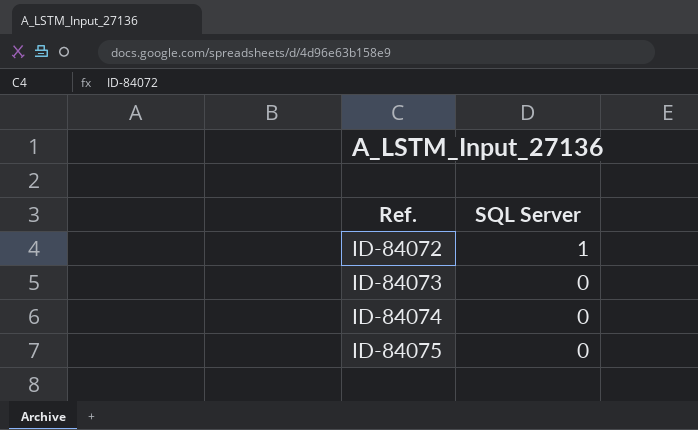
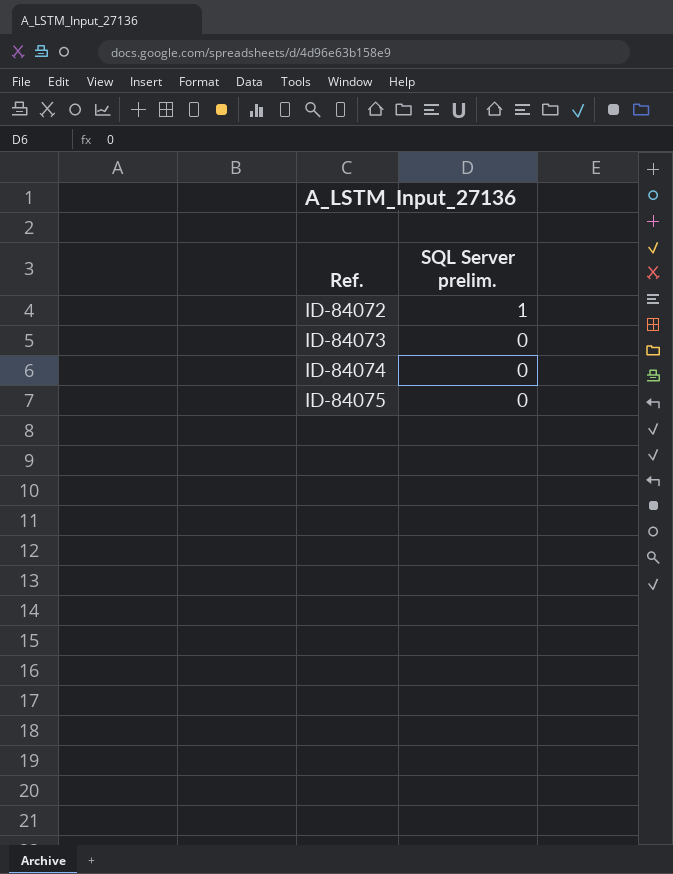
column name: SQL Server -> SQL Server prelim.

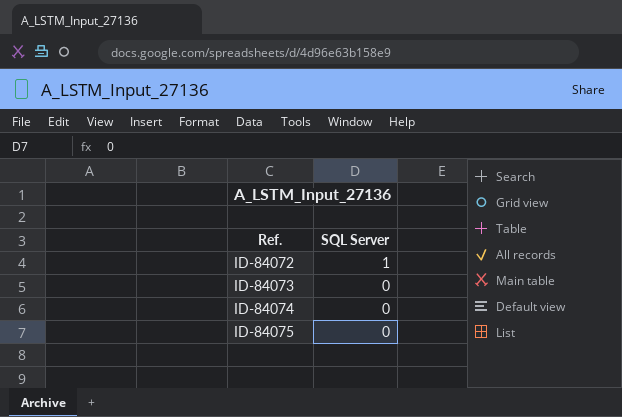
column name: SQL Server prelim. -> SQL Server

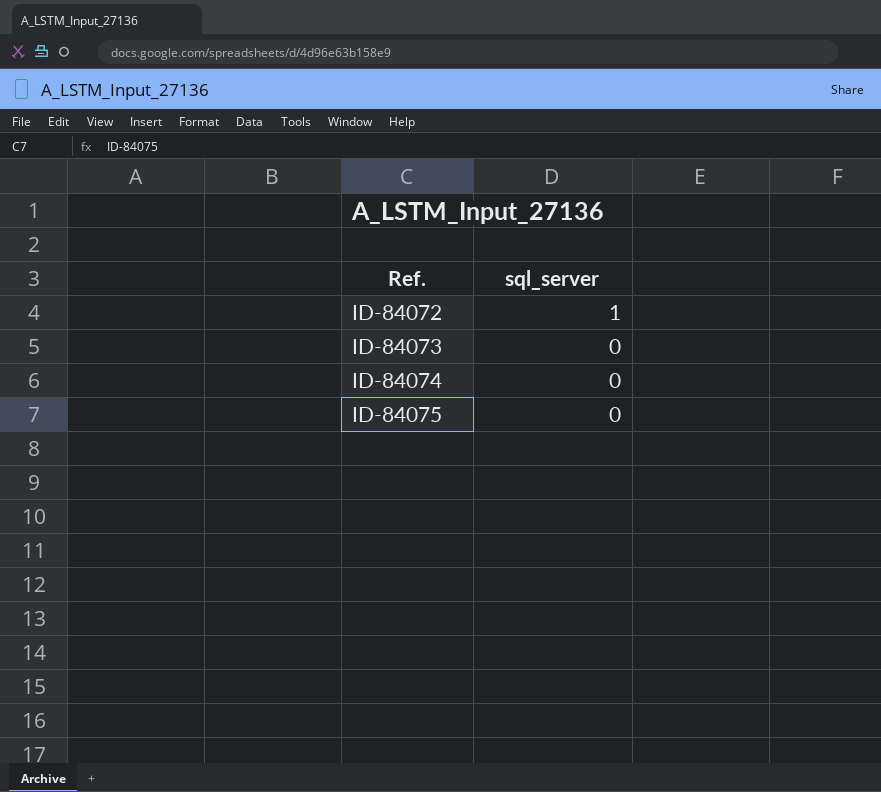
column name: SQL Server -> sql_server

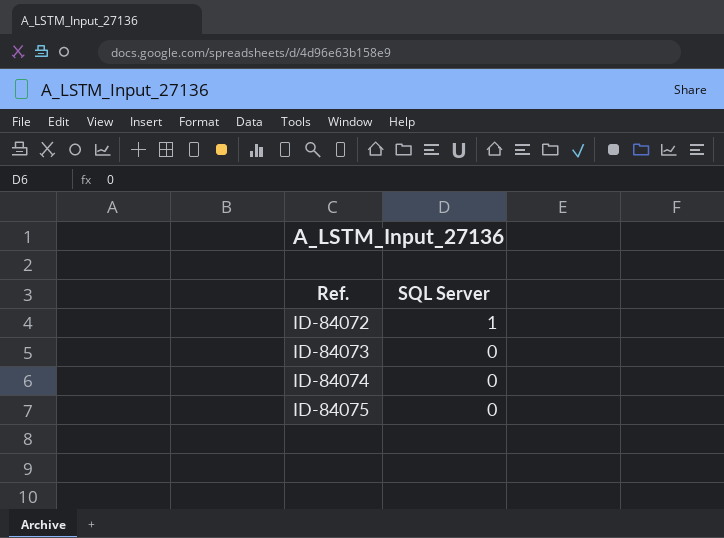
column name: sql_server -> SQL Server

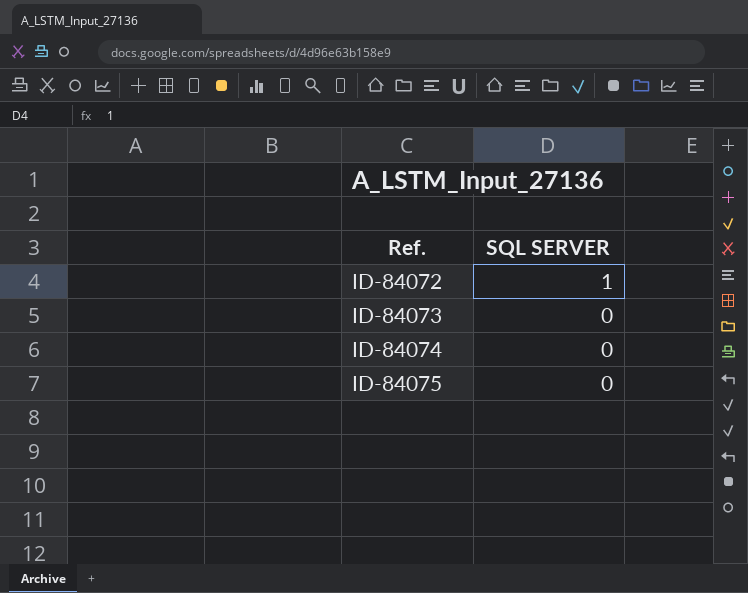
column name: SQL Server -> SQL SERVER

